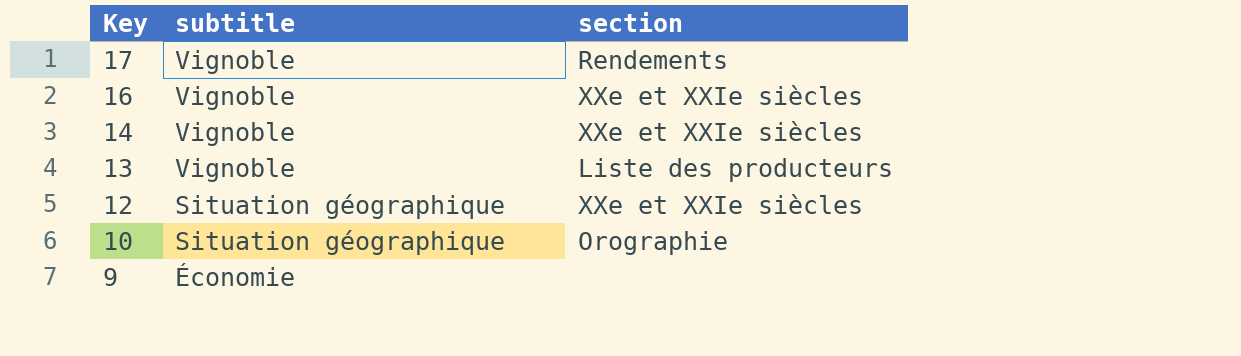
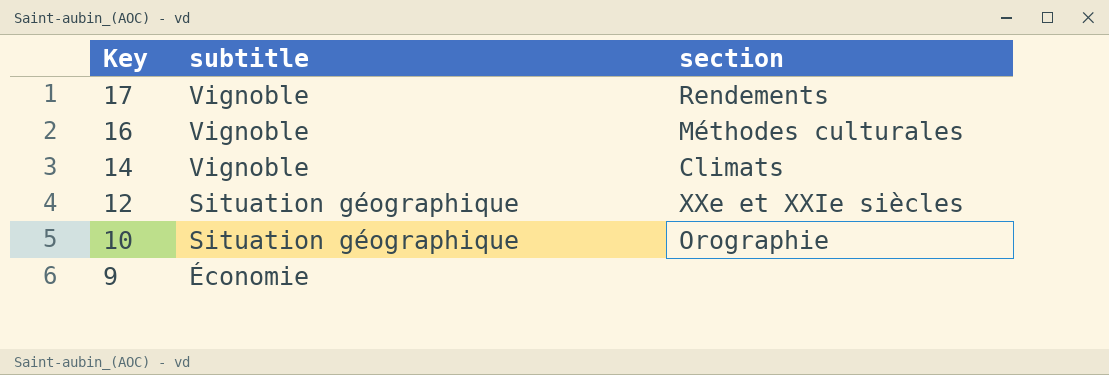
row 13: Vignoble | Liste des producteurs -> none
16 | section: XXe et XXIe siècles -> Méthodes culturales
14 | section: XXe et XXIe siècles -> Climats

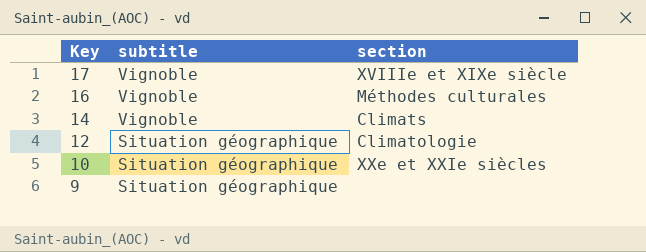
17 | section: Rendements -> XVIIIe et XIXe siècle
12 | section: XXe et XXIe siècles -> Climatologie
10 | section: Orographie -> XXe et XXIe siècles
9 | subtitle: Économie -> Situation géographique

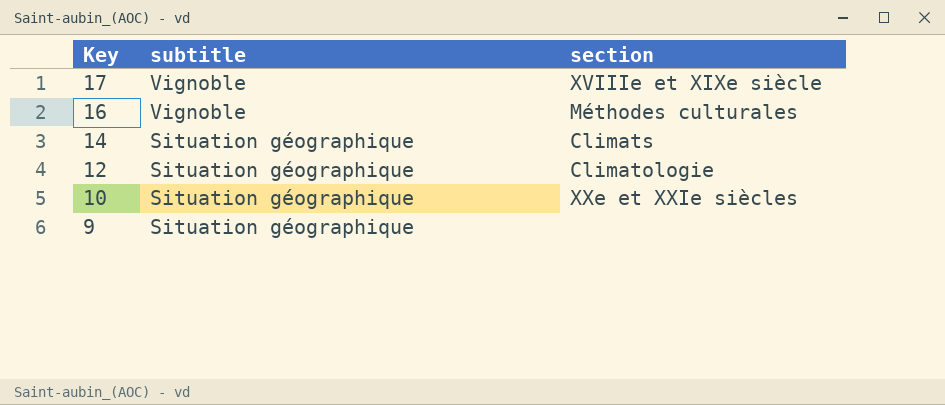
14 | subtitle: Vignoble -> Situation géographique

